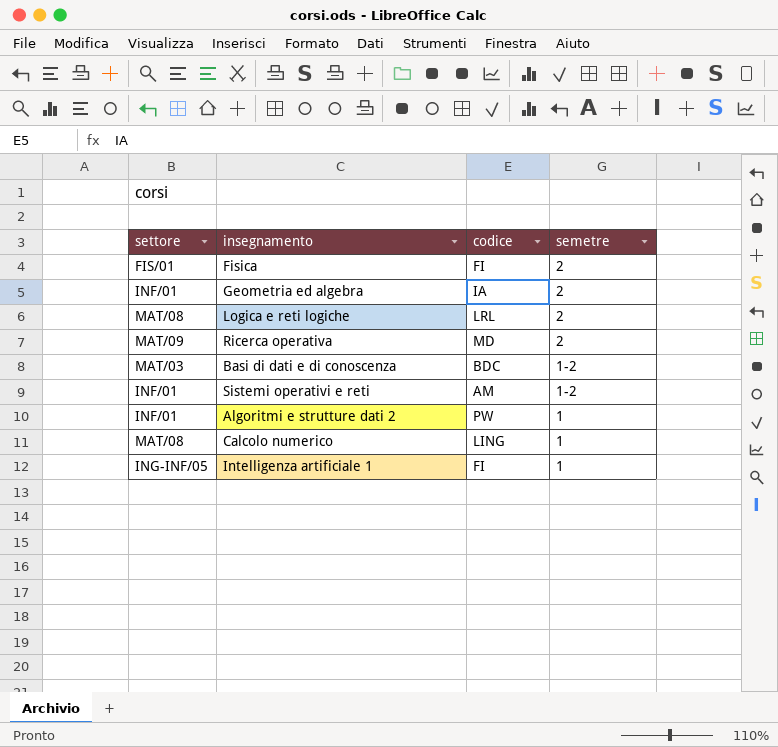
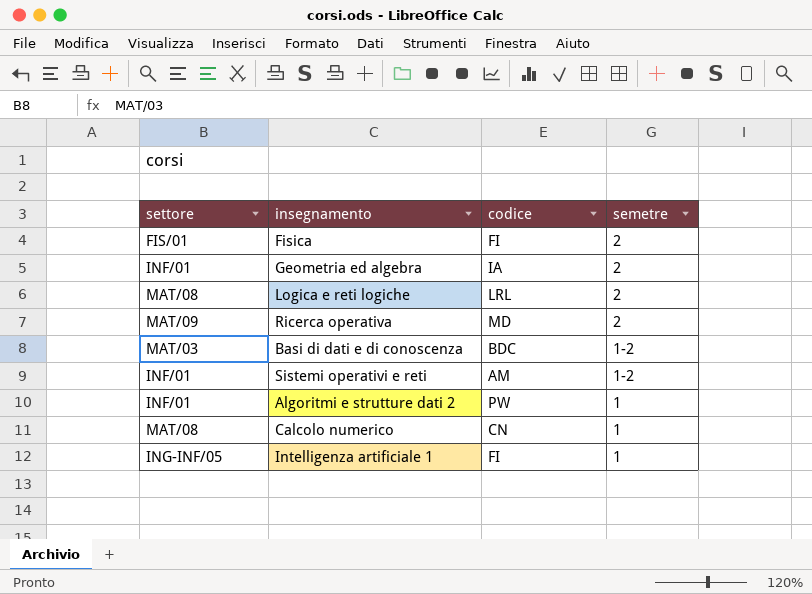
Calcolo numerico | codice: LING -> CN

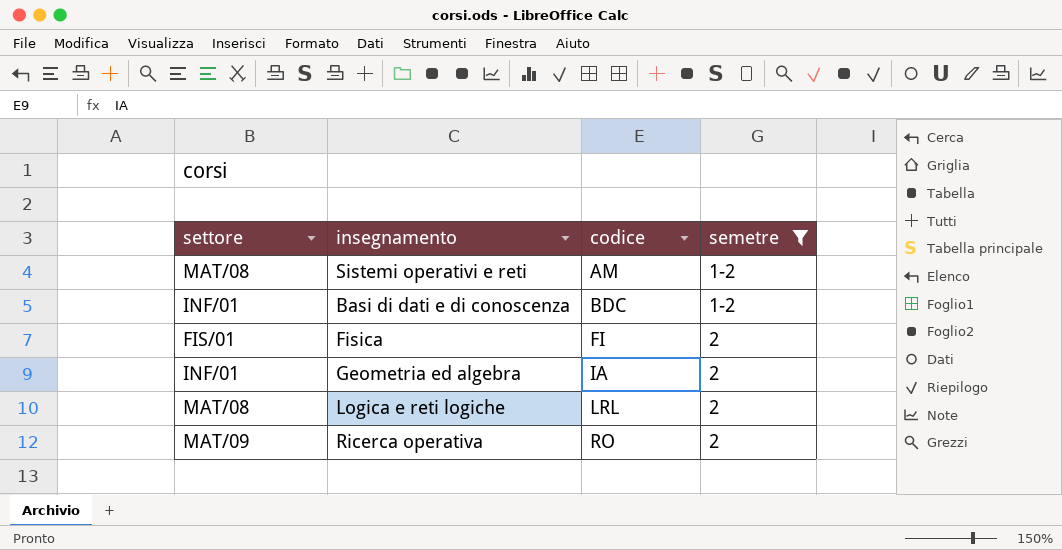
filter: none -> semetre != 1
row order: semetre descending -> codice ascending
Sistemi operativi e reti | settore: INF/01 -> MAT/08
Basi di dati e di conoscenza | settore: MAT/03 -> INF/01
Ricerca operativa | codice: MD -> RO

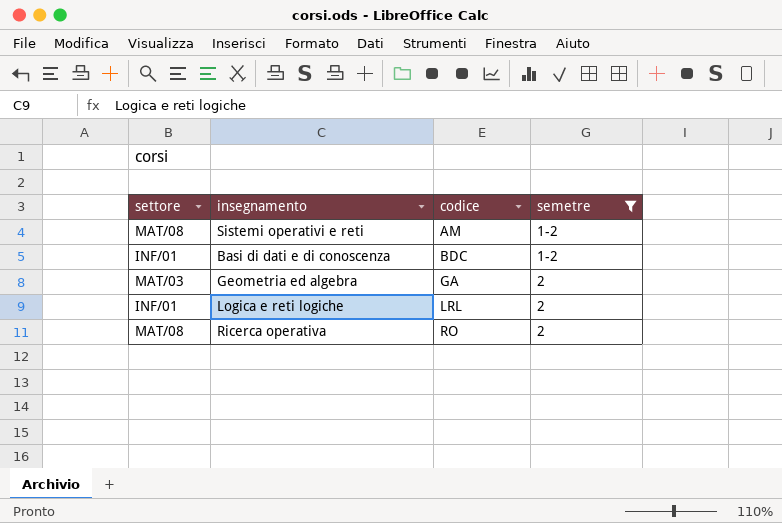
row Fisica: FIS/01 | FI | 2 -> none
Geometria ed algebra | settore: INF/01 -> MAT/03
Geometria ed algebra | codice: IA -> GA
Logica e reti logiche | settore: MAT/08 -> INF/01
Ricerca operativa | settore: MAT/09 -> MAT/08

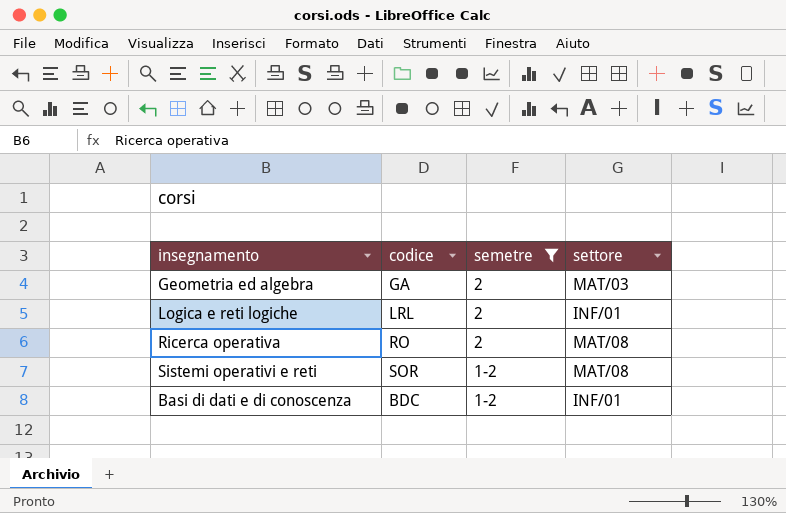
row order: codice ascending -> semetre descending
column settore | position: 1 -> 4
Sistemi operativi e reti | codice: AM -> SOR

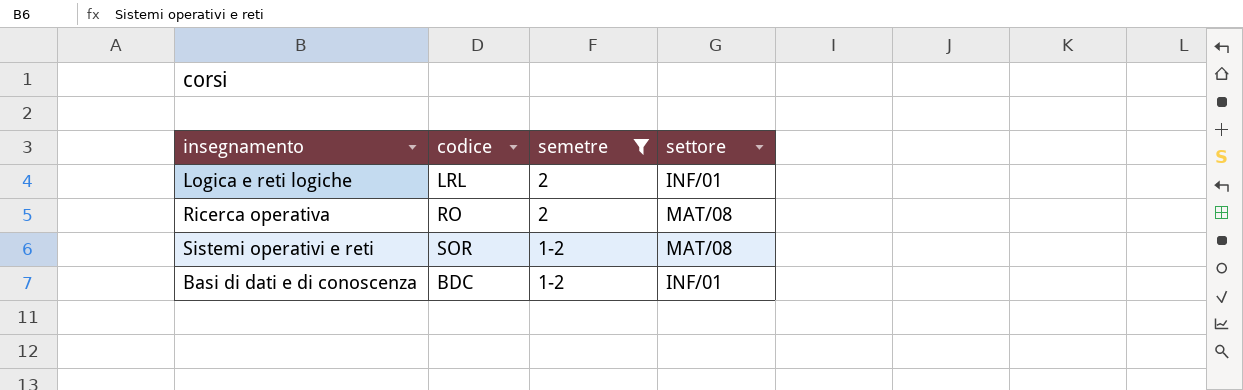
row Geometria ed algebra: GA | 2 | MAT/03 -> none

